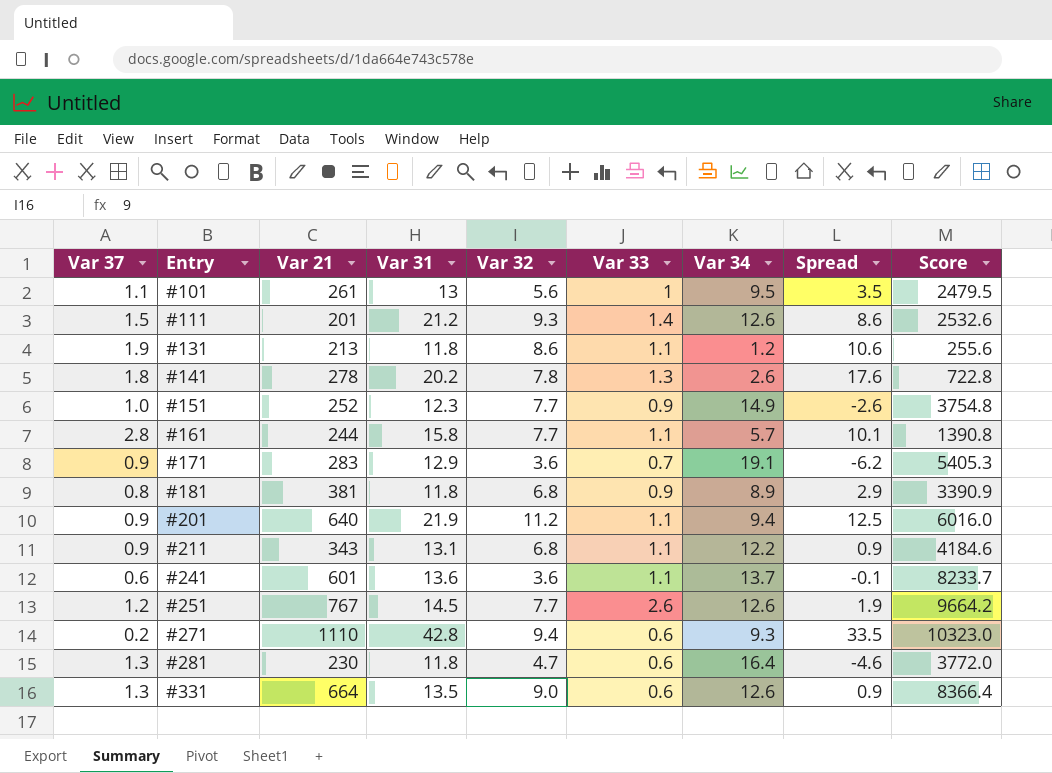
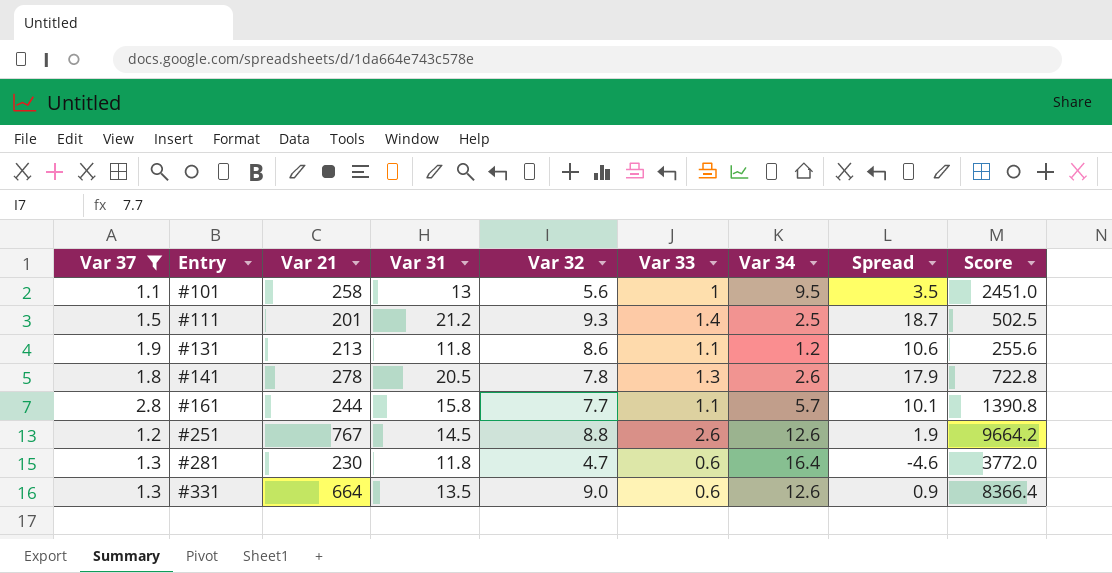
filter: none -> Var 37 >= 1.1
#101 | Var 21: 261 -> 258
#101 | Score: 2479.5 -> 2451.0
#111 | Var 34: 12.6 -> 2.5
#111 | Spread: 8.6 -> 18.7
#111 | Score: 2532.6 -> 502.5
#141 | Var 31: 20.2 -> 20.5
#141 | Spread: 17.6 -> 17.9
#251 | Var 32: 7.7 -> 8.8

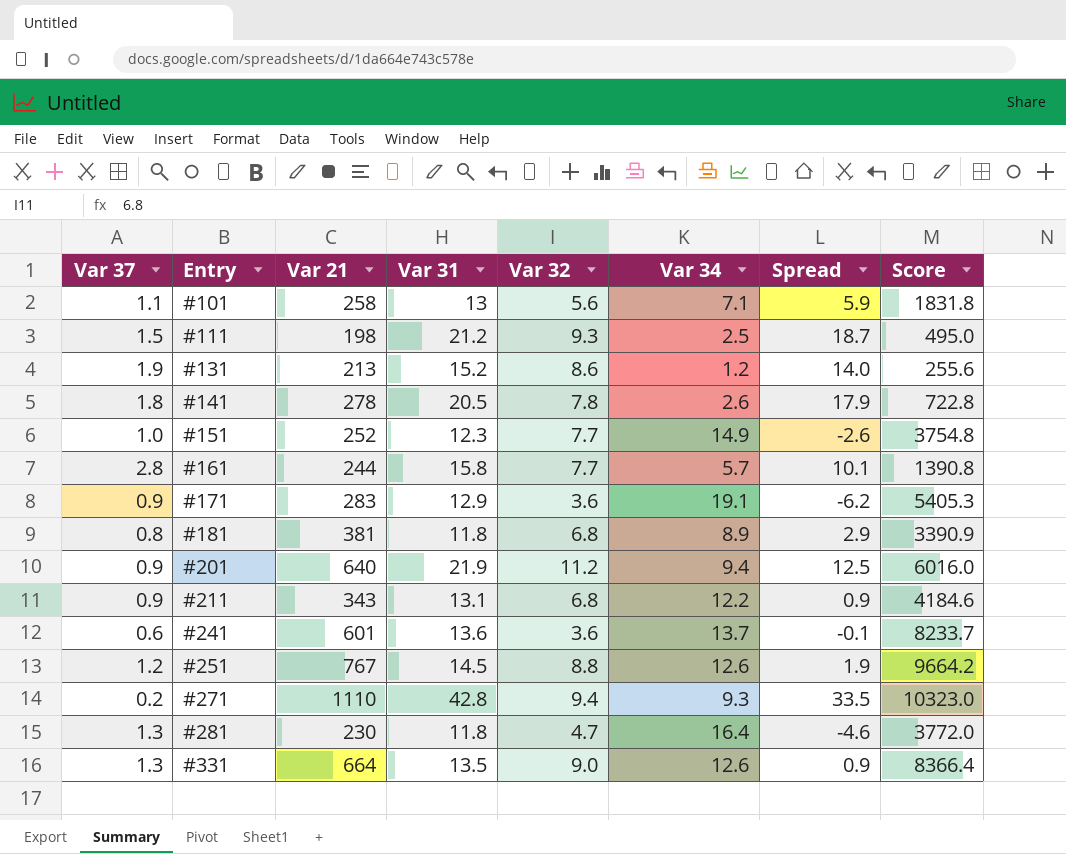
filter: Var 37 >= 1.1 -> none
column Var 33 | position: 6 -> none
#101 | Var 34: 9.5 -> 7.1
#101 | Spread: 3.5 -> 5.9
#101 | Score: 2451.0 -> 1831.8
#111 | Var 21: 201 -> 198
#111 | Score: 502.5 -> 495.0
#131 | Var 31: 11.8 -> 15.2
#131 | Spread: 10.6 -> 14.0

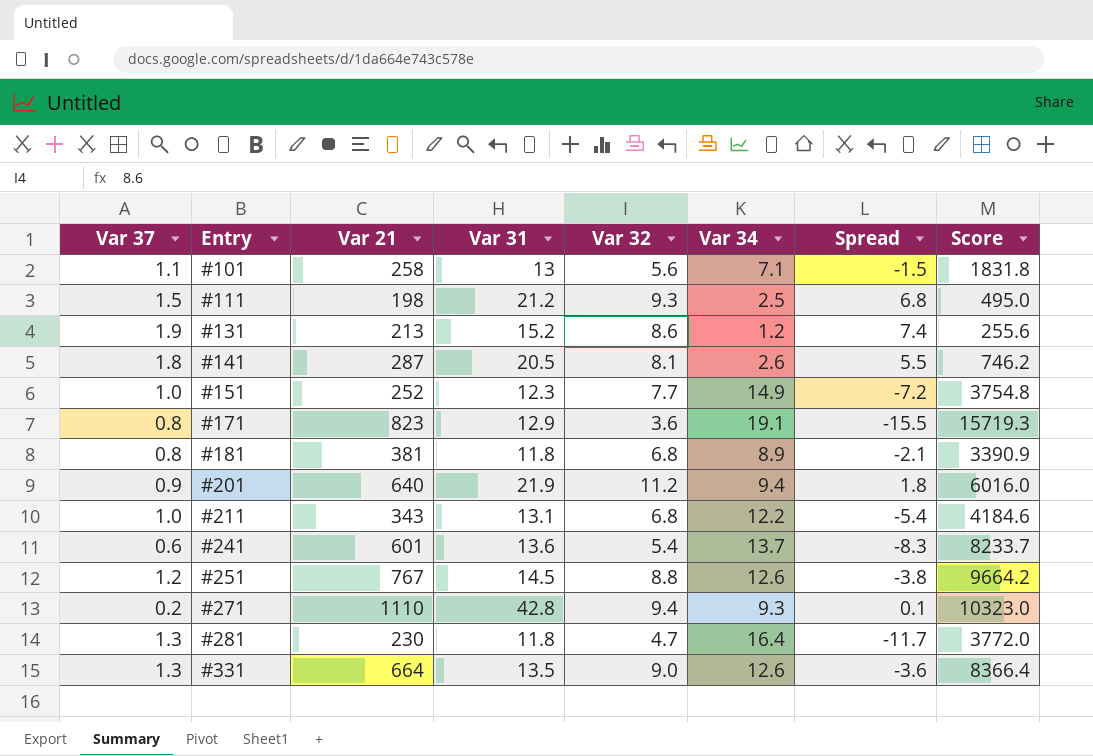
column Spread | formula: [Var 31] - [Var 34] -> [Var 32] - [Var 34]
row #161: 2.8 | 244 | 15.8 | 7.7 | 5.7 | 10.1 | 1390.8 -> none
#141 | Var 21: 278 -> 287
#141 | Var 32: 7.8 -> 8.1
#141 | Score: 722.8 -> 746.2
#171 | Var 37: 0.9 -> 0.8
#171 | Var 21: 283 -> 823
#171 | Score: 5405.3 -> 15719.3
#211 | Var 37: 0.9 -> 1.0
#241 | Var 32: 3.6 -> 5.4

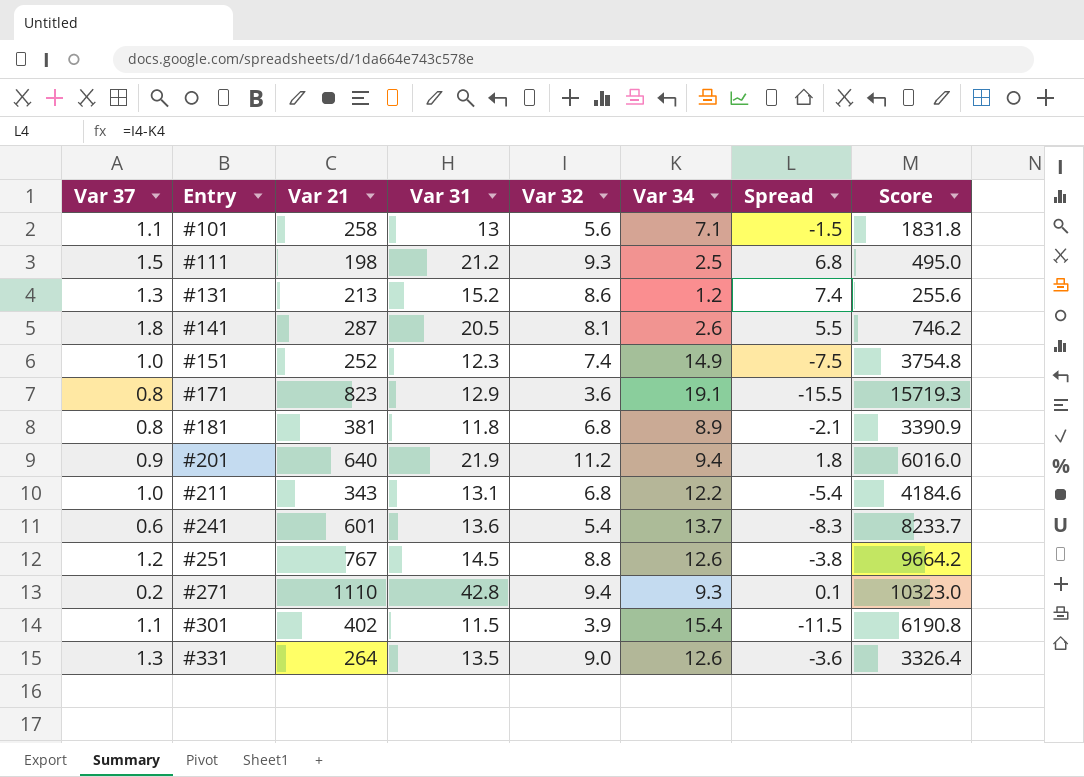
row #281: 1.3 | 230 | 11.8 | 4.7 | 16.4 | -11.7 | 3772.0 -> none
#131 | Var 37: 1.9 -> 1.3
#151 | Var 32: 7.7 -> 7.4
#151 | Spread: -7.2 -> -7.5
row #301: none -> 1.1 | 402 | 11.5 | 3.9 | 15.4 | -11.5 | 6190.8
#331 | Var 21: 664 -> 264
#331 | Score: 8366.4 -> 3326.4

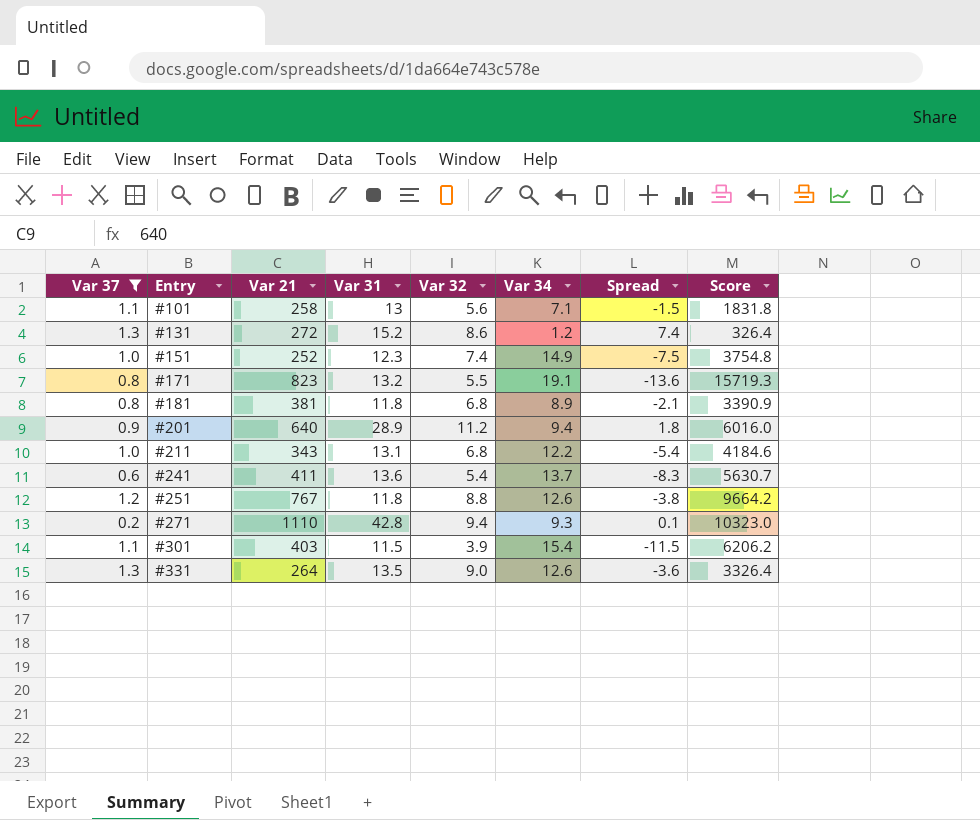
filter: none -> Var 37 <= 1.3
#131 | Var 21: 213 -> 272
#131 | Score: 255.6 -> 326.4
#171 | Var 31: 12.9 -> 13.2
#171 | Var 32: 3.6 -> 5.5
#171 | Spread: -15.5 -> -13.6
#201 | Var 31: 21.9 -> 28.9
#241 | Var 21: 601 -> 411
#241 | Score: 8233.7 -> 5630.7
#251 | Var 31: 14.5 -> 11.8
#301 | Var 21: 402 -> 403
#301 | Score: 6190.8 -> 6206.2

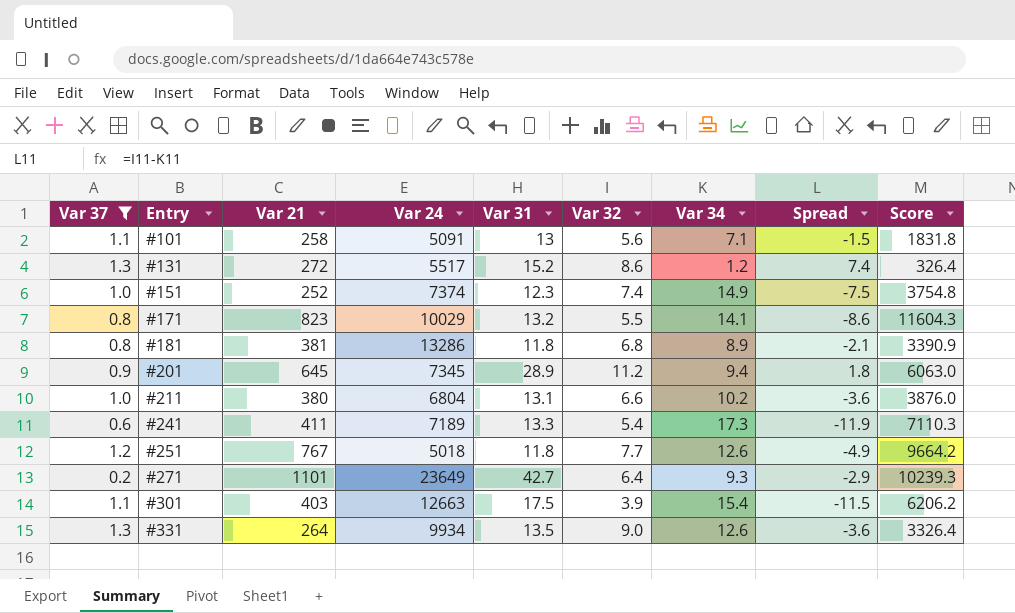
column Var 24 | position: none -> 4
#171 | Var 34: 19.1 -> 14.1
#171 | Spread: -13.6 -> -8.6
#171 | Score: 15719.3 -> 11604.3
#201 | Var 21: 640 -> 645
#201 | Score: 6016.0 -> 6063.0
#211 | Var 21: 343 -> 380
#211 | Var 32: 6.8 -> 6.6
#211 | Var 34: 12.2 -> 10.2
#211 | Spread: -5.4 -> -3.6
#211 | Score: 4184.6 -> 3876.0
#241 | Var 31: 13.6 -> 13.3
#241 | Var 34: 13.7 -> 17.3
#241 | Spread: -8.3 -> -11.9
#241 | Score: 5630.7 -> 7110.3
#251 | Var 32: 8.8 -> 7.7
#251 | Spread: -3.8 -> -4.9
#271 | Var 21: 1110 -> 1101
#271 | Var 31: 42.8 -> 42.7
#271 | Var 32: 9.4 -> 6.4
#271 | Spread: 0.1 -> -2.9
#271 | Score: 10323.0 -> 10239.3
#301 | Var 31: 11.5 -> 17.5

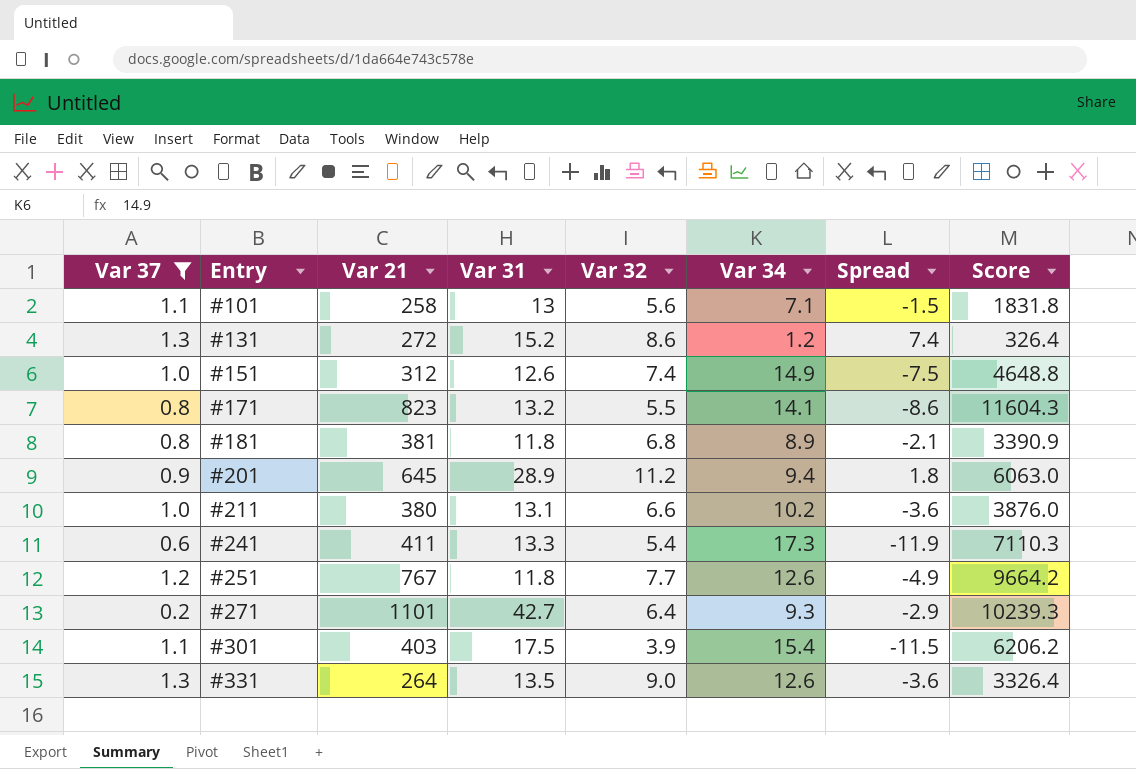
column Var 24 | position: 4 -> none
#151 | Var 21: 252 -> 312
#151 | Var 31: 12.3 -> 12.6
#151 | Score: 3754.8 -> 4648.8

